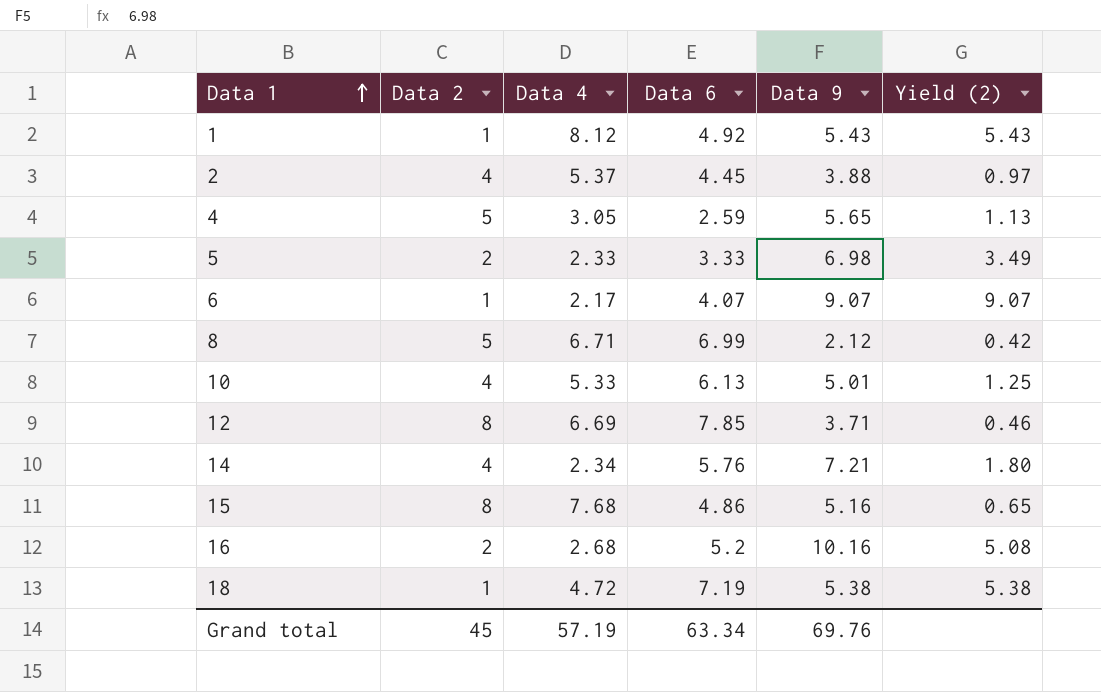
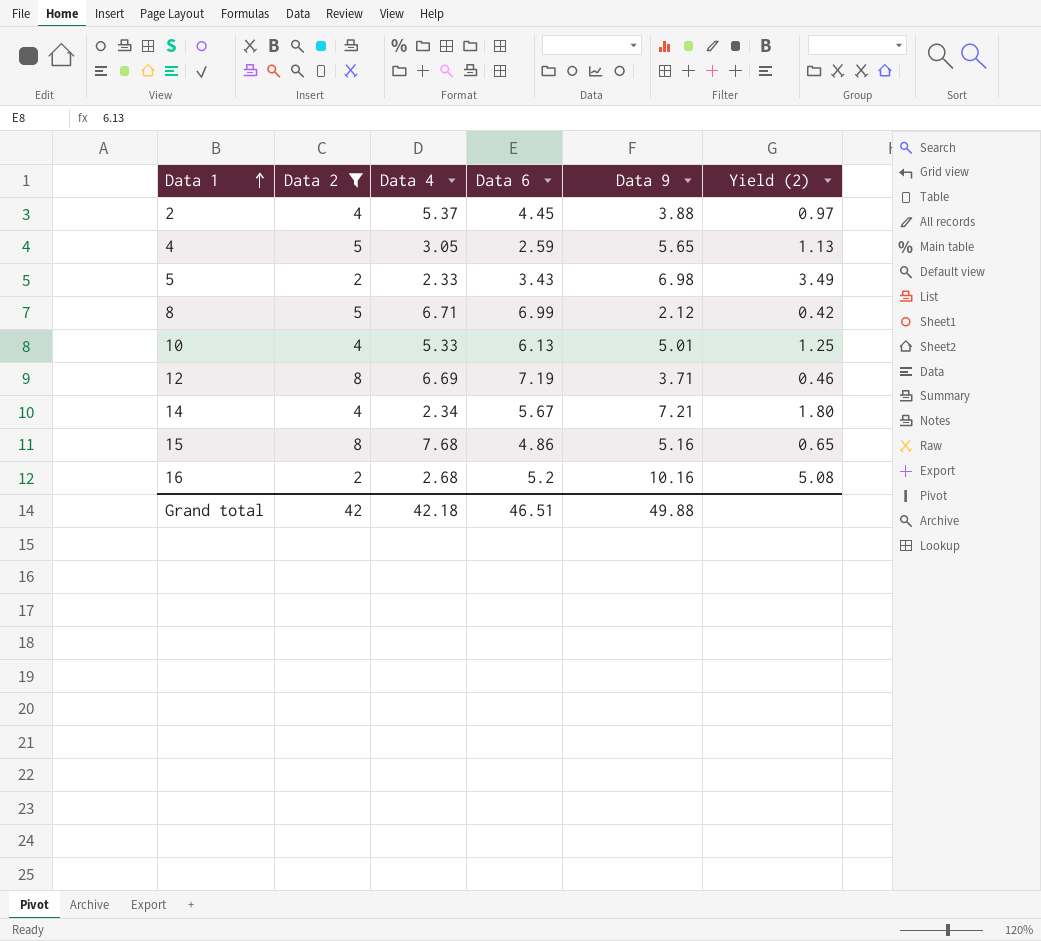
filter: none -> Data 2 != 1
5 | Data 6: 3.33 -> 3.43
12 | Data 6: 7.85 -> 7.19
14 | Data 6: 5.76 -> 5.67
Grand total | Data 2: 45 -> 42
Grand total | Data 4: 57.19 -> 42.18
Grand total | Data 6: 63.34 -> 46.51
Grand total | Data 9: 69.76 -> 49.88

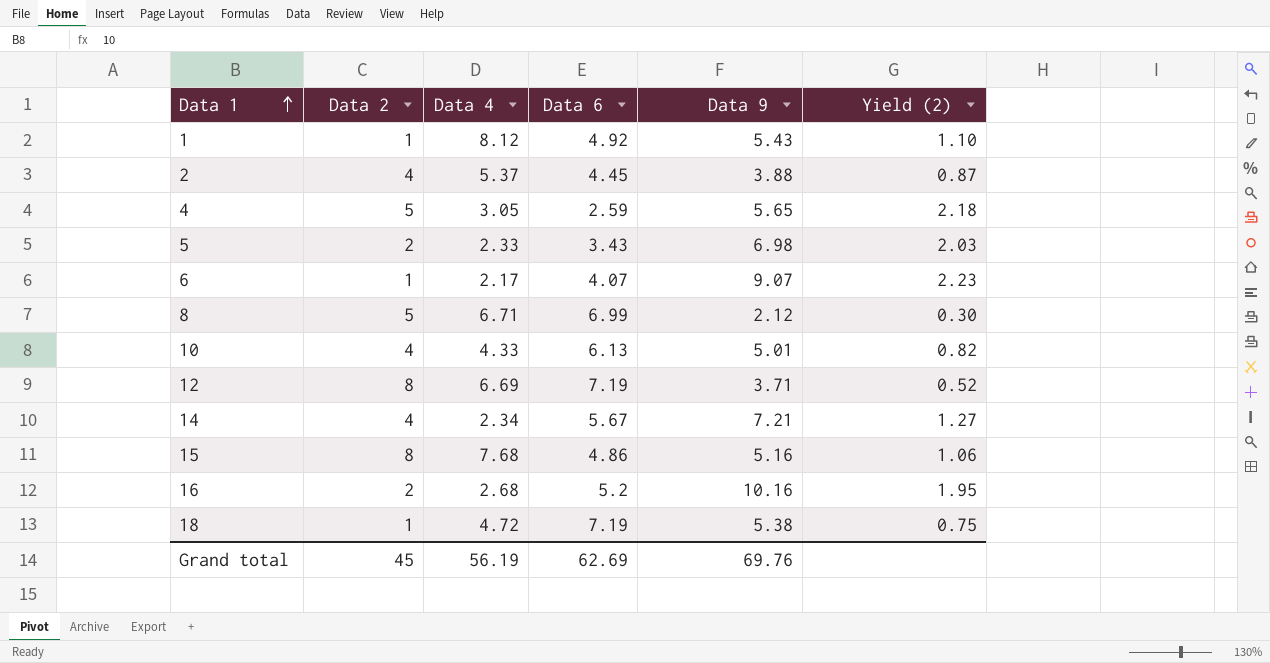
filter: Data 2 != 1 -> none
column Yield (2) | formula: [Data 9] / [Data 2] -> [Data 9] / [Data 6]
10 | Data 4: 5.33 -> 4.33
Grand total | Data 2: 42 -> 45
Grand total | Data 4: 42.18 -> 56.19
Grand total | Data 6: 46.51 -> 62.69
Grand total | Data 9: 49.88 -> 69.76

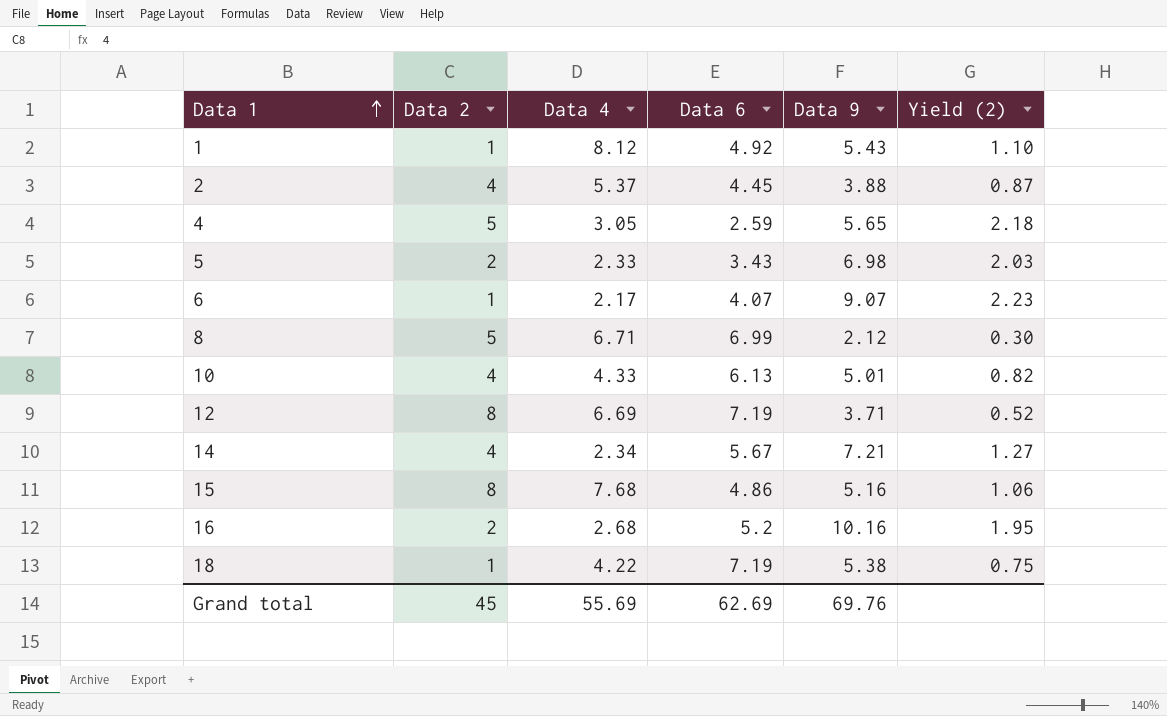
18 | Data 4: 4.72 -> 4.22
Grand total | Data 4: 56.19 -> 55.69

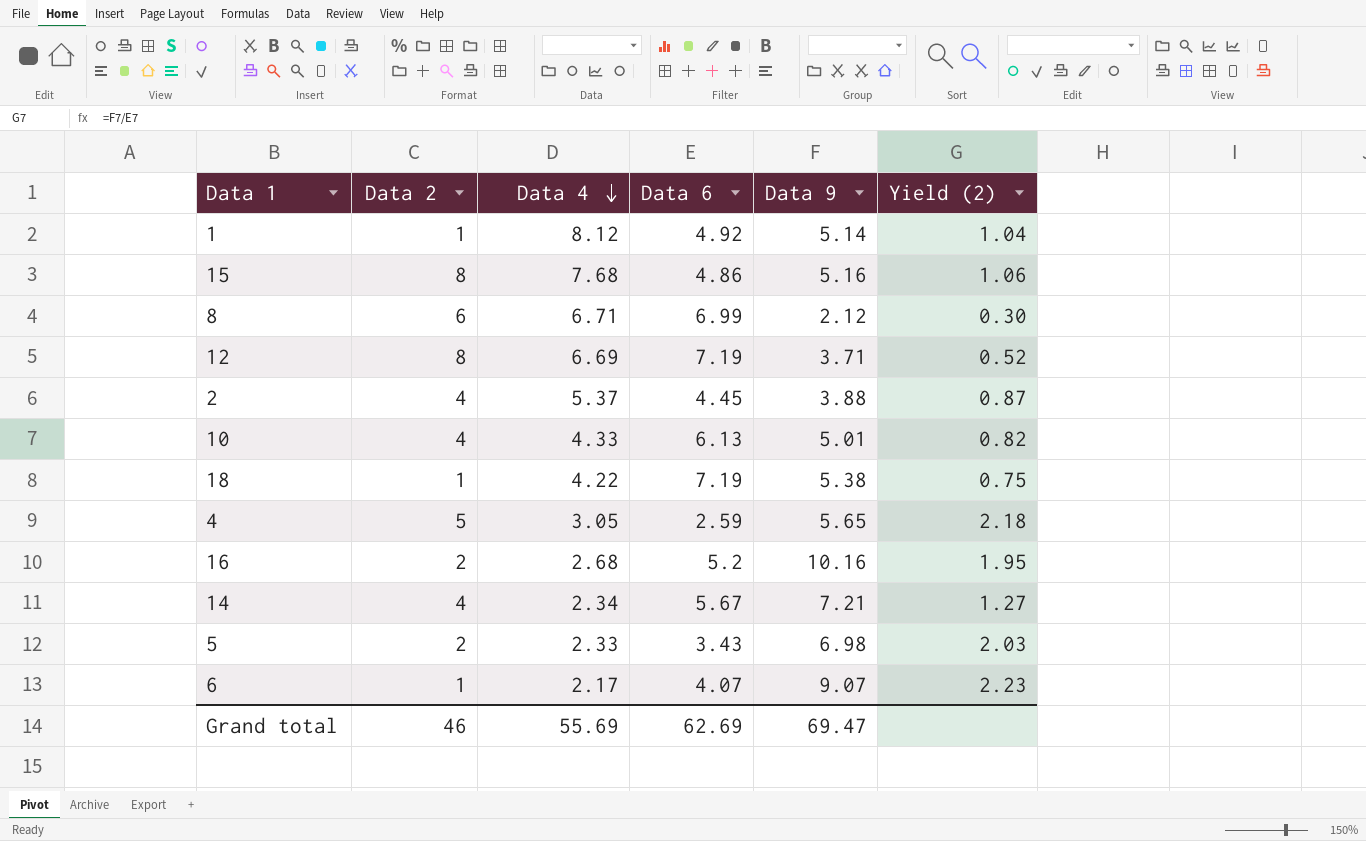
row order: Data 1 ascending -> Data 4 descending
1 | Data 9: 5.43 -> 5.14
1 | Yield (2): 1.10 -> 1.04
8 | Data 2: 5 -> 6
Grand total | Data 2: 45 -> 46
Grand total | Data 9: 69.76 -> 69.47

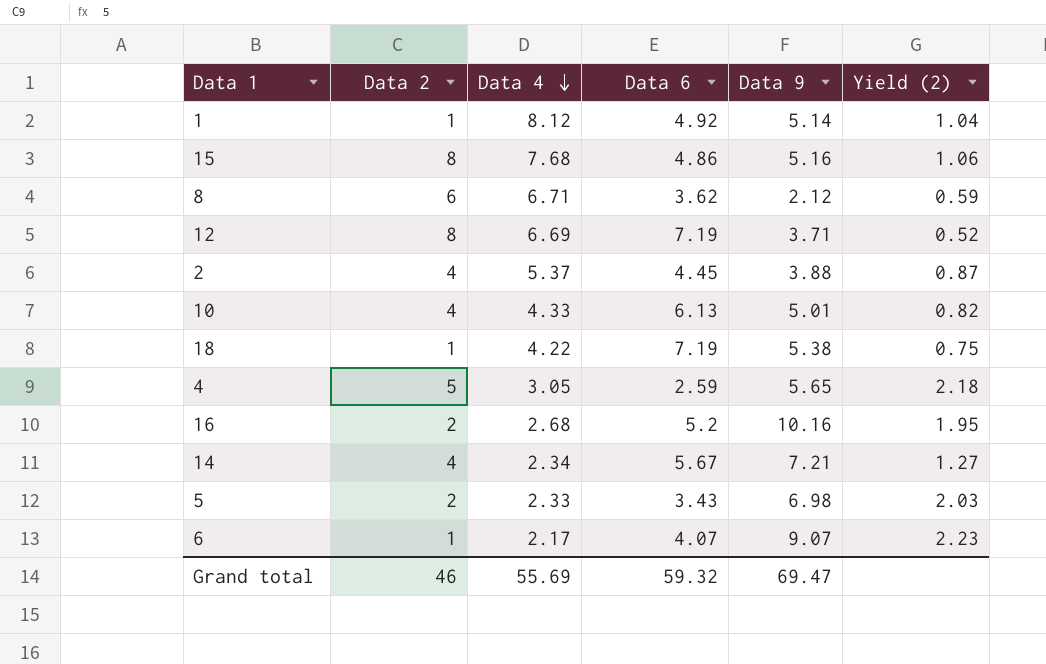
8 | Data 6: 6.99 -> 3.62
8 | Yield (2): 0.30 -> 0.59
Grand total | Data 6: 62.69 -> 59.32

